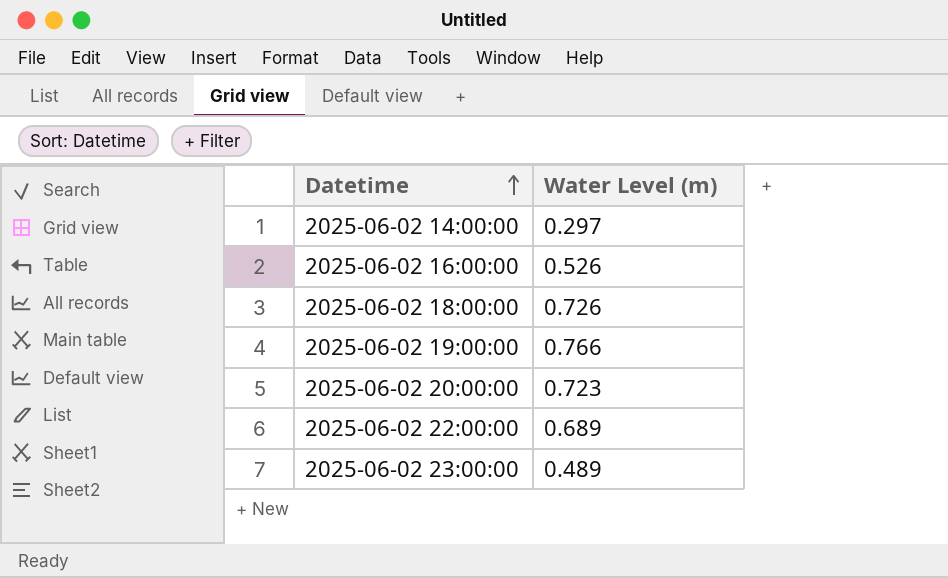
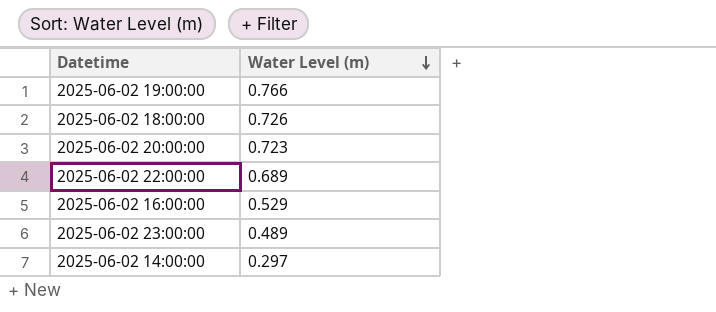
row order: Datetime ascending -> Water Level (m) descending
2025-06-02 16:00:00 | Water Level (m): 0.526 -> 0.529

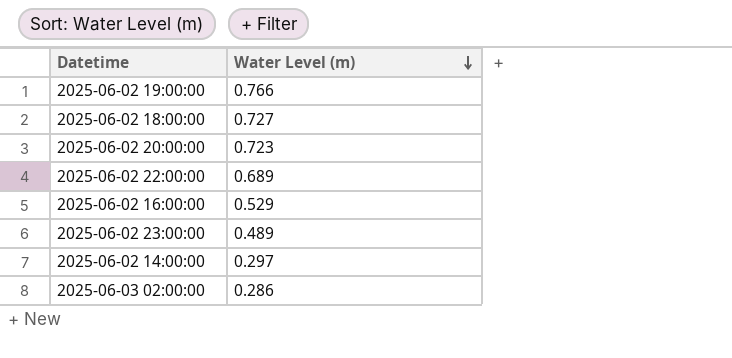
2025-06-02 18:00:00 | Water Level (m): 0.726 -> 0.727
row 2025-06-03 02:00:00: none -> 0.286

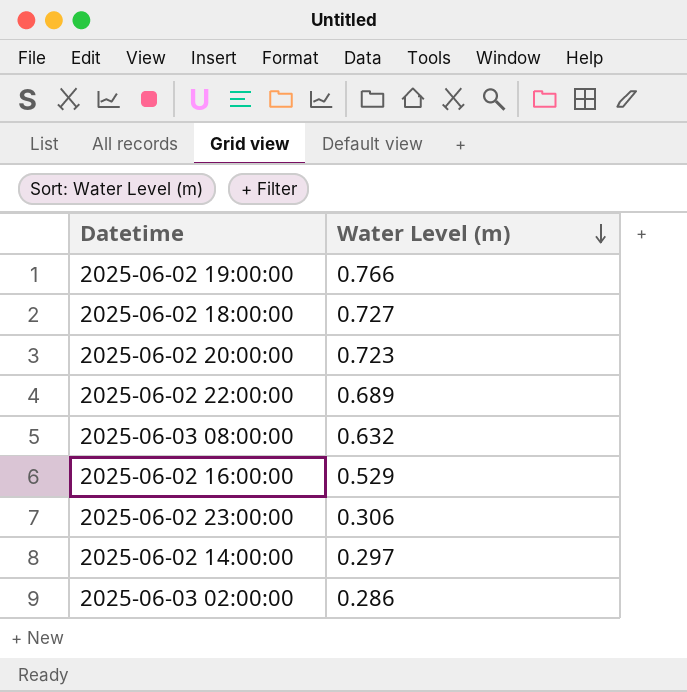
row 2025-06-03 08:00:00: none -> 0.632
2025-06-02 23:00:00 | Water Level (m): 0.489 -> 0.306

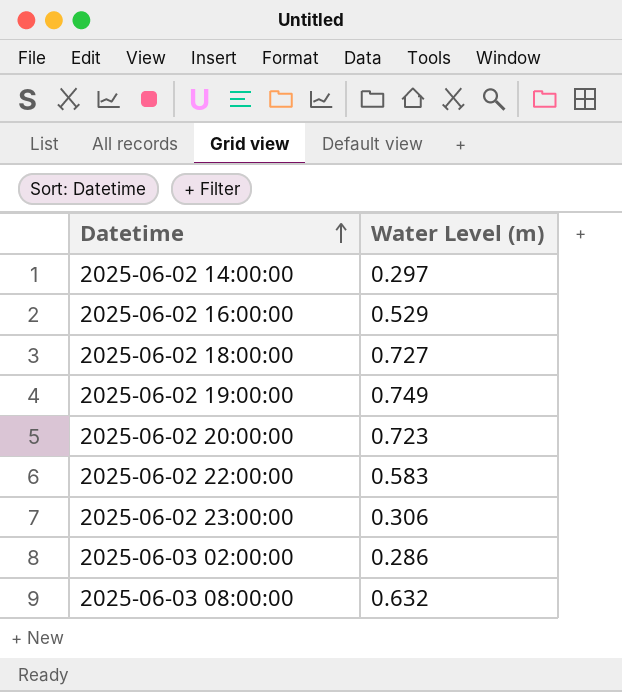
row order: Water Level (m) descending -> Datetime ascending
2025-06-02 19:00:00 | Water Level (m): 0.766 -> 0.749
2025-06-02 22:00:00 | Water Level (m): 0.689 -> 0.583

